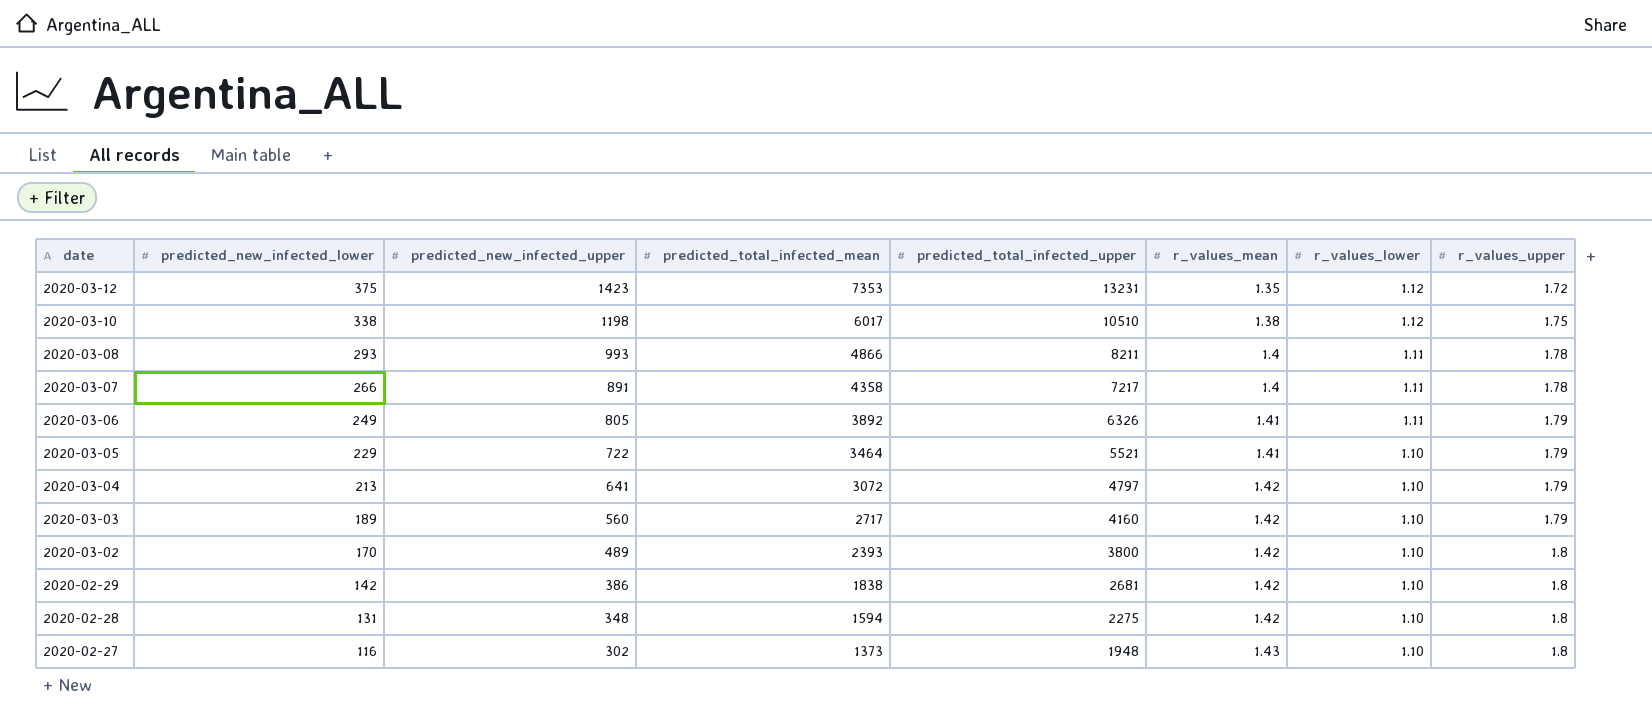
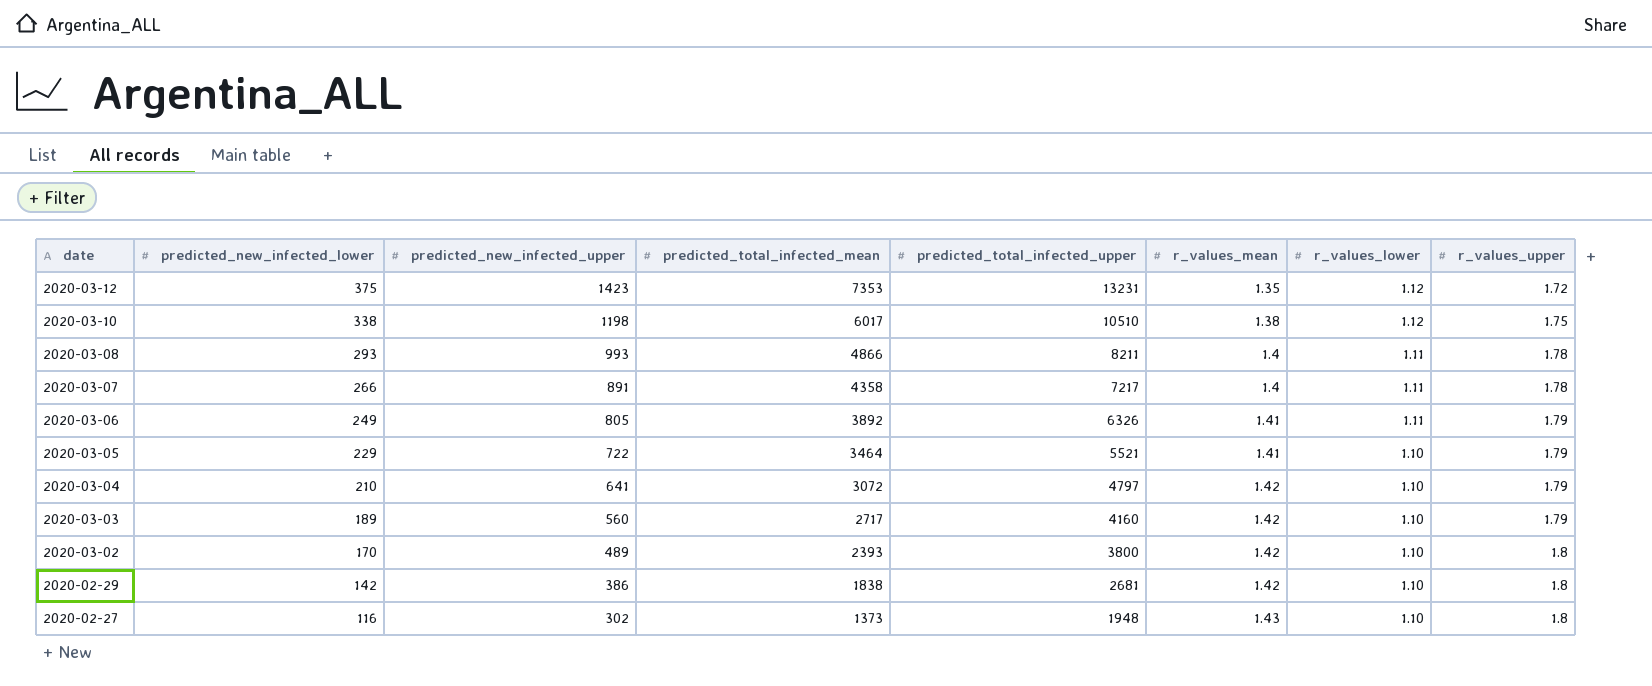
row 2020-02-28: 131 | 348 | 1594 | 2275 | 1.42 | 1.10 | 1.8 -> none
2020-03-04 | predicted_new_infected_lower: 213 -> 210

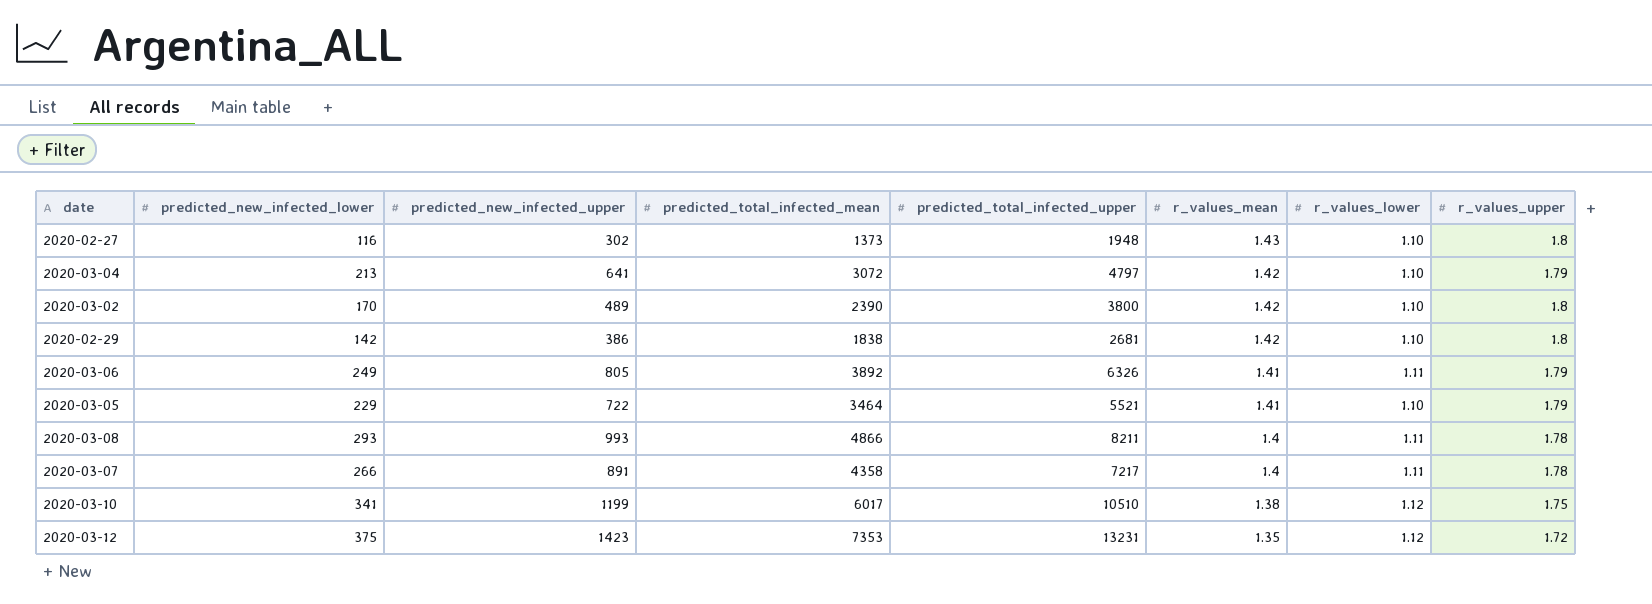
row order: date descending -> r_values_mean descending
row 2020-03-03: 189 | 560 | 2717 | 4160 | 1.42 | 1.10 | 1.79 -> none
2020-03-04 | predicted_new_infected_lower: 210 -> 213
2020-03-02 | predicted_total_infected_mean: 2393 -> 2390
2020-03-10 | predicted_new_infected_lower: 338 -> 341
2020-03-10 | predicted_new_infected_upper: 1198 -> 1199

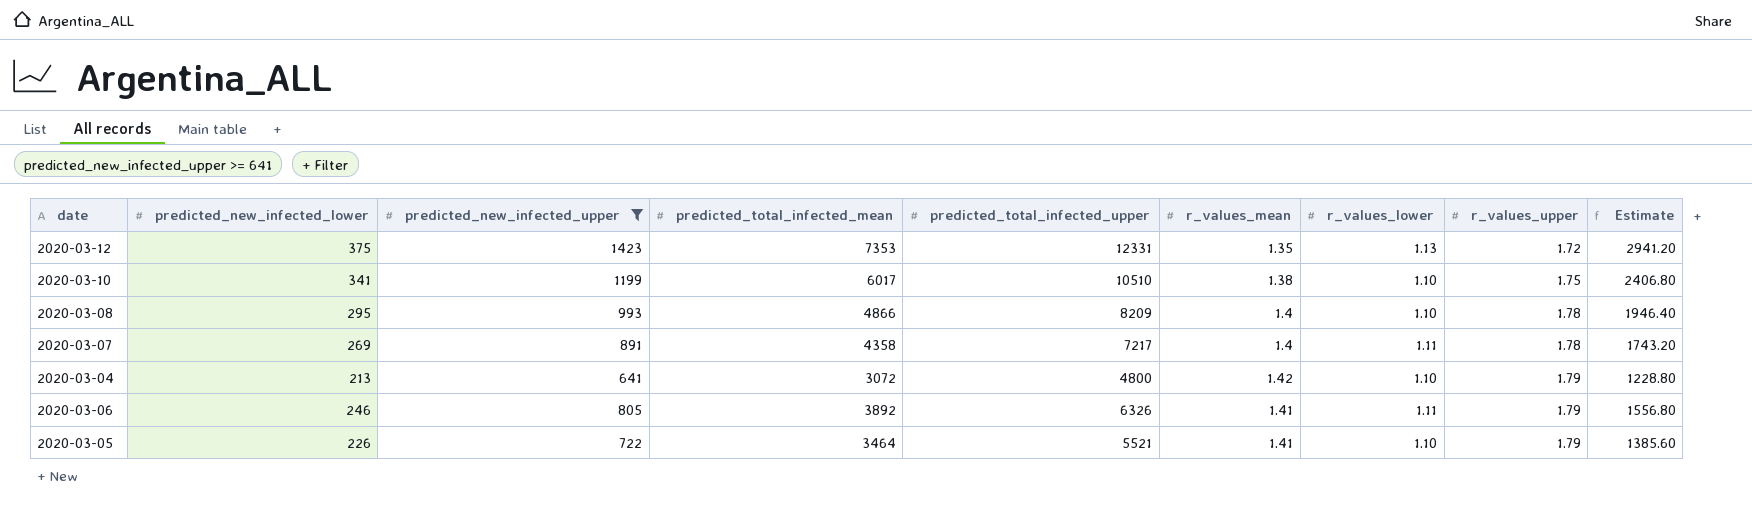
filter: none -> predicted_new_infected_upper >= 641
row order: r_values_mean descending -> r_values_upper ascending
column Estimate | formula: none -> [predicted_total_infected_mean] * 0.4
2020-03-12 | predicted_total_infected_upper: 13231 -> 12331
2020-03-12 | r_values_lower: 1.12 -> 1.13
2020-03-10 | r_values_lower: 1.12 -> 1.10
2020-03-08 | predicted_new_infected_lower: 293 -> 295
2020-03-08 | predicted_total_infected_upper: 8211 -> 8209
2020-03-08 | r_values_lower: 1.11 -> 1.10
2020-03-07 | predicted_new_infected_lower: 266 -> 269
2020-03-04 | predicted_total_infected_upper: 4797 -> 4800
2020-03-06 | predicted_new_infected_lower: 249 -> 246
2020-03-05 | predicted_new_infected_lower: 229 -> 226

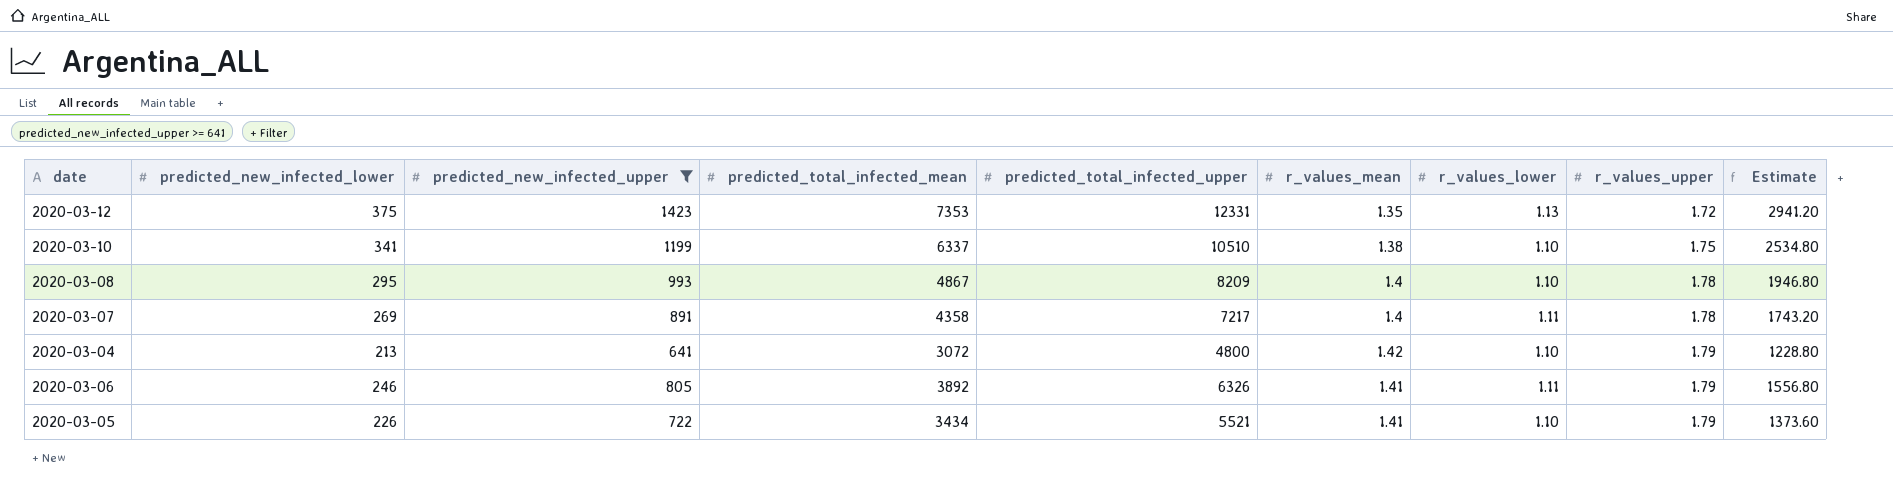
2020-03-10 | predicted_total_infected_mean: 6017 -> 6337
2020-03-10 | Estimate: 2406.80 -> 2534.80
2020-03-08 | predicted_total_infected_mean: 4866 -> 4867
2020-03-08 | Estimate: 1946.40 -> 1946.80
2020-03-05 | predicted_total_infected_mean: 3464 -> 3434
2020-03-05 | Estimate: 1385.60 -> 1373.60

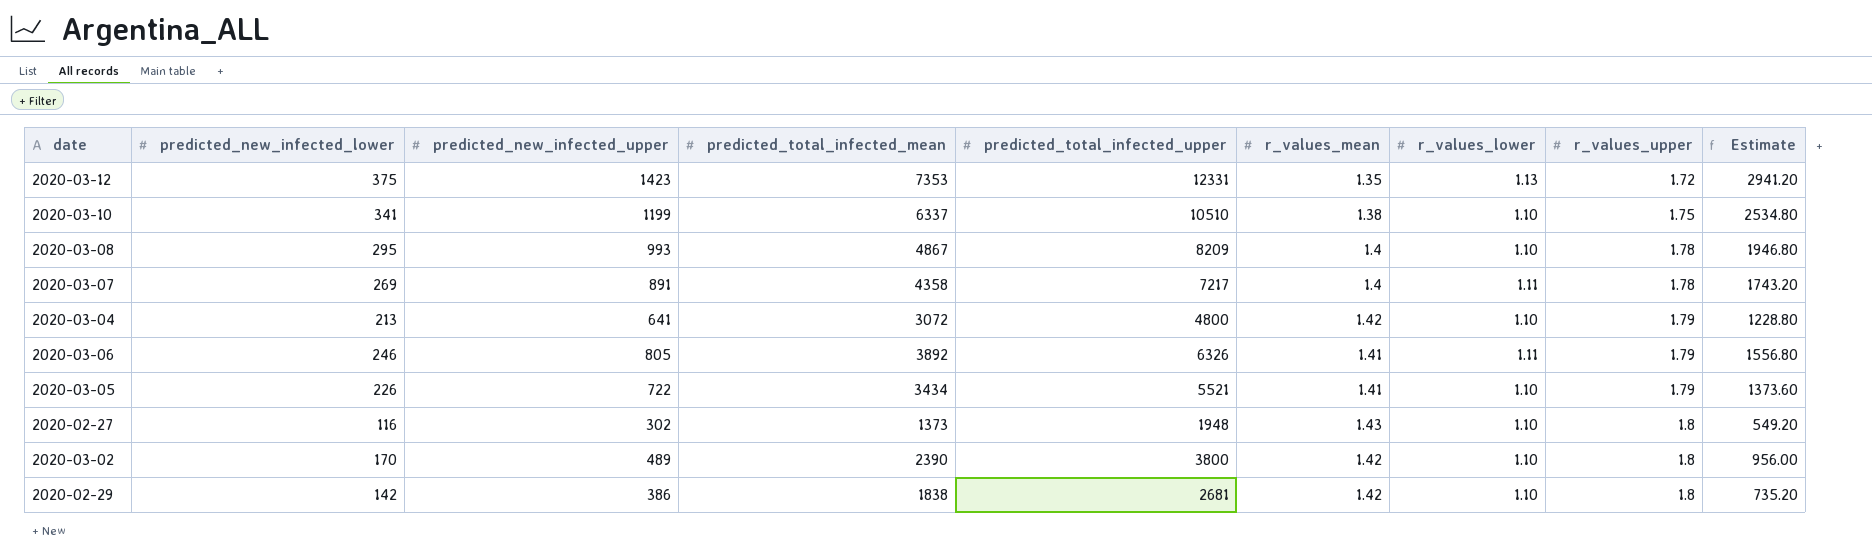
filter: predicted_new_infected_upper >= 641 -> none

